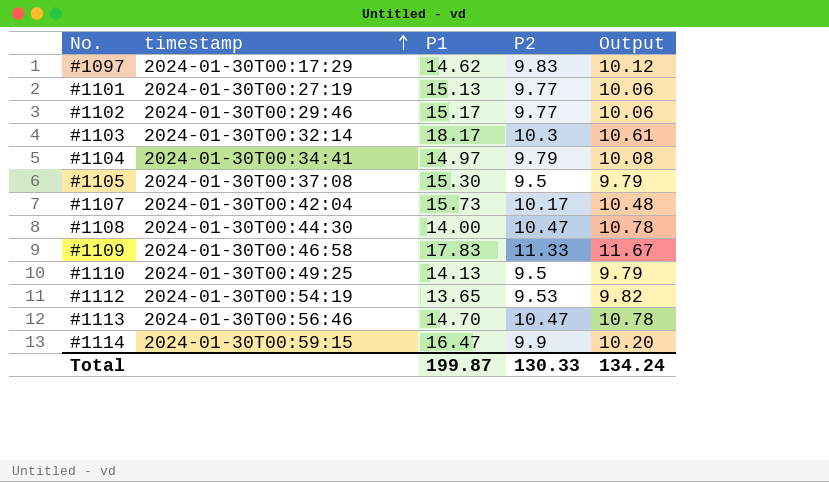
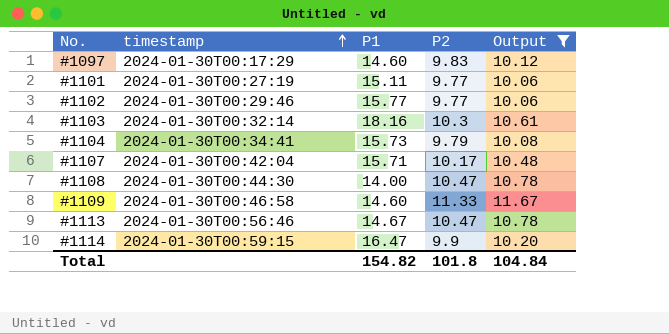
filter: none -> Output >= 10.06
#1097 | P1: 14.62 -> 14.60
#1101 | P1: 15.13 -> 15.11
#1102 | P1: 15.17 -> 15.77
#1103 | P1: 18.17 -> 18.16
#1104 | P1: 14.97 -> 15.73
#1107 | P1: 15.73 -> 15.71
#1109 | P1: 17.83 -> 14.60
#1113 | P1: 14.70 -> 14.67
Total | P1: 199.87 -> 154.82
Total | P2: 130.33 -> 101.8
Total | Output: 134.24 -> 104.84

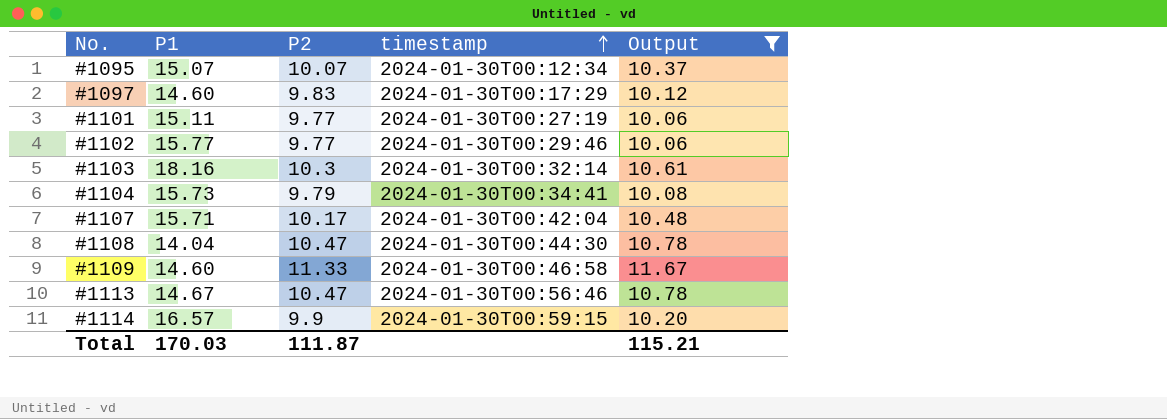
column timestamp | position: 2 -> 4
row #1095: none -> 15.07 | 10.07 | 2024-01-30T00:12:34 | 10.37
#1108 | P1: 14.00 -> 14.04
#1114 | P1: 16.47 -> 16.57
Total | P1: 154.82 -> 170.03
Total | P2: 101.8 -> 111.87
Total | Output: 104.84 -> 115.21

